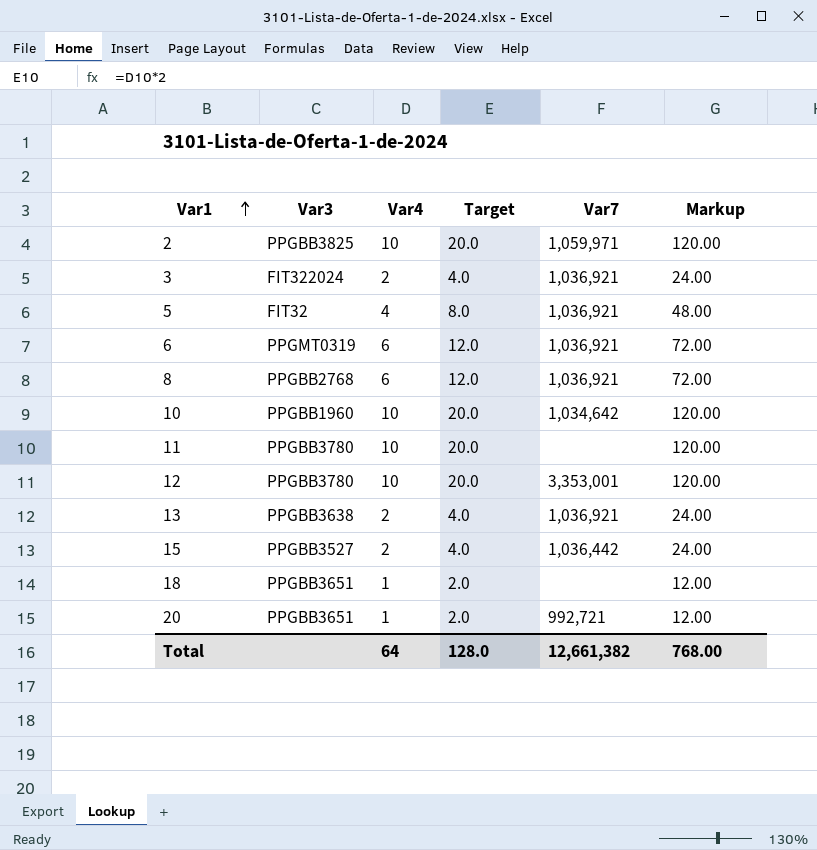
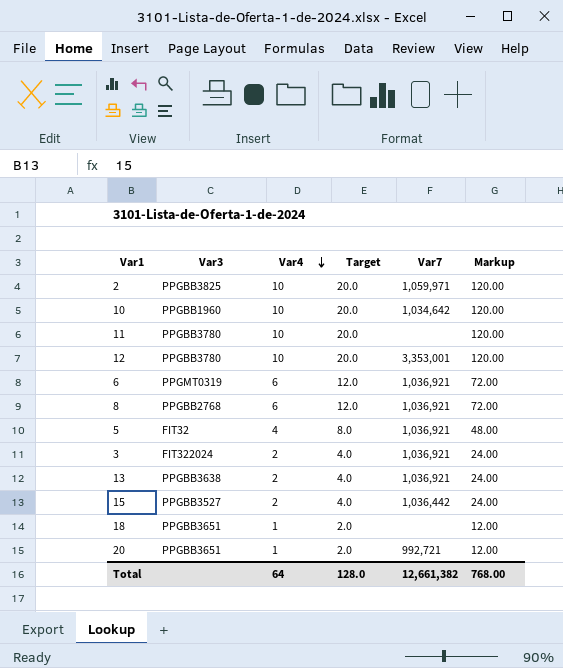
row order: Var1 ascending -> Var4 descending

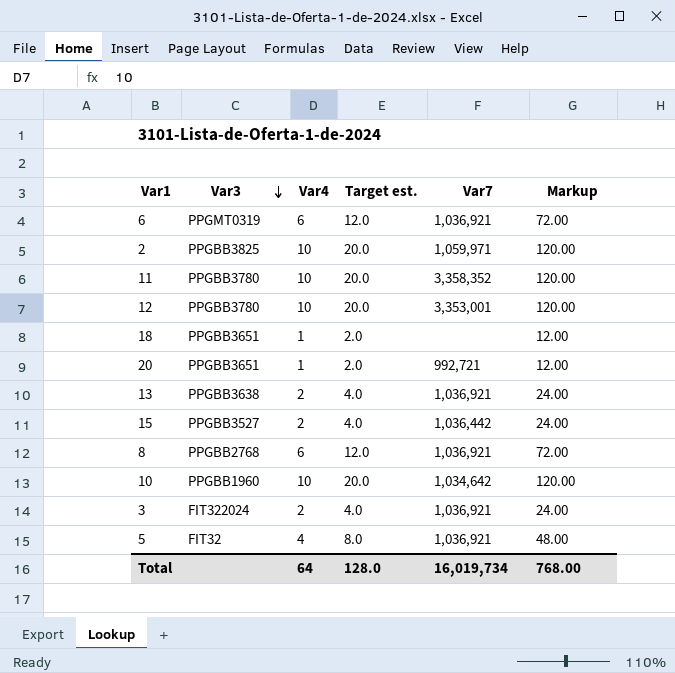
row order: Var4 descending -> Var3 descending
column name: Target -> Target est.
11 | Var7: none -> 3,358,352
Total | Var7: 12,661,382 -> 16,019,734

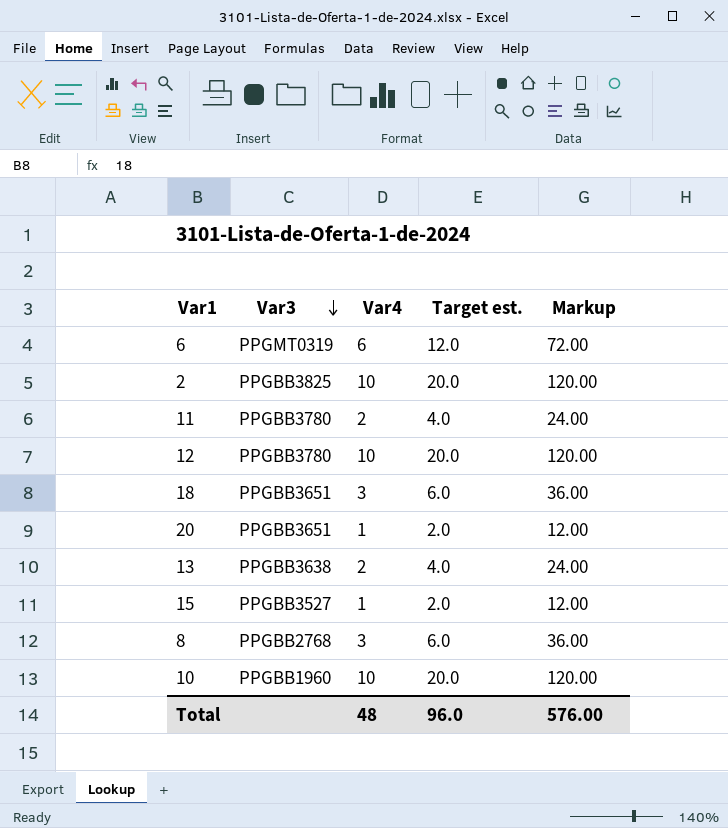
column Var7 | position: 5 -> none
row 3: FIT322024 | 2 | 4.0 | 1,036,921 | 24.00 -> none
row 5: FIT32 | 4 | 8.0 | 1,036,921 | 48.00 -> none
11 | Var4: 10 -> 2
11 | Target est.: 20.0 -> 4.0
11 | Markup: 120.00 -> 24.00
18 | Var4: 1 -> 3
18 | Target est.: 2.0 -> 6.0
18 | Markup: 12.00 -> 36.00
15 | Var4: 2 -> 1
15 | Target est.: 4.0 -> 2.0
15 | Markup: 24.00 -> 12.00
8 | Var4: 6 -> 3
8 | Target est.: 12.0 -> 6.0
8 | Markup: 72.00 -> 36.00
Total | Var4: 64 -> 48
Total | Target est.: 128.0 -> 96.0
Total | Markup: 768.00 -> 576.00

